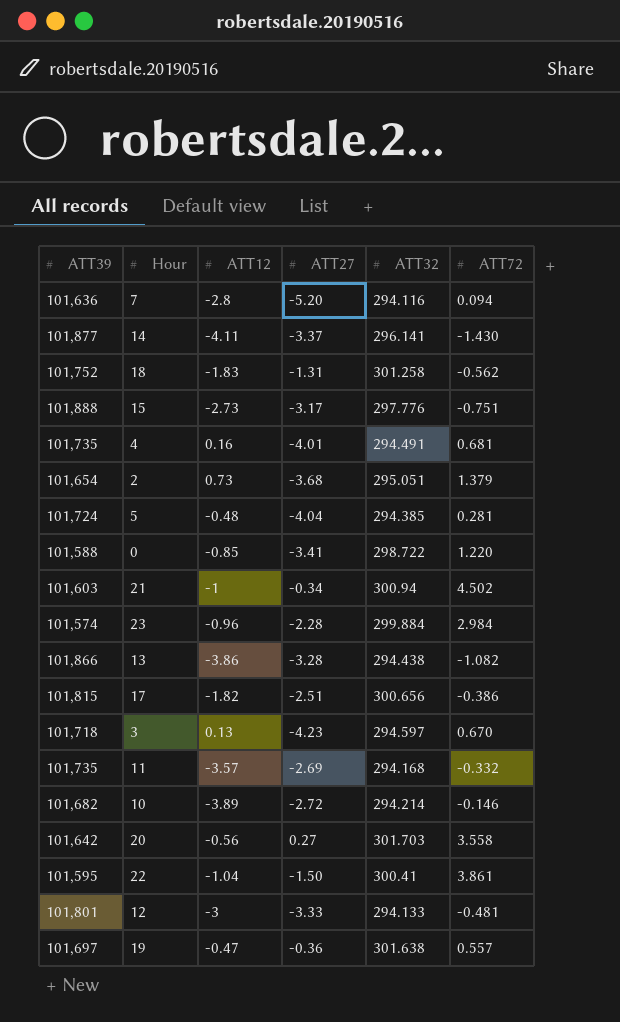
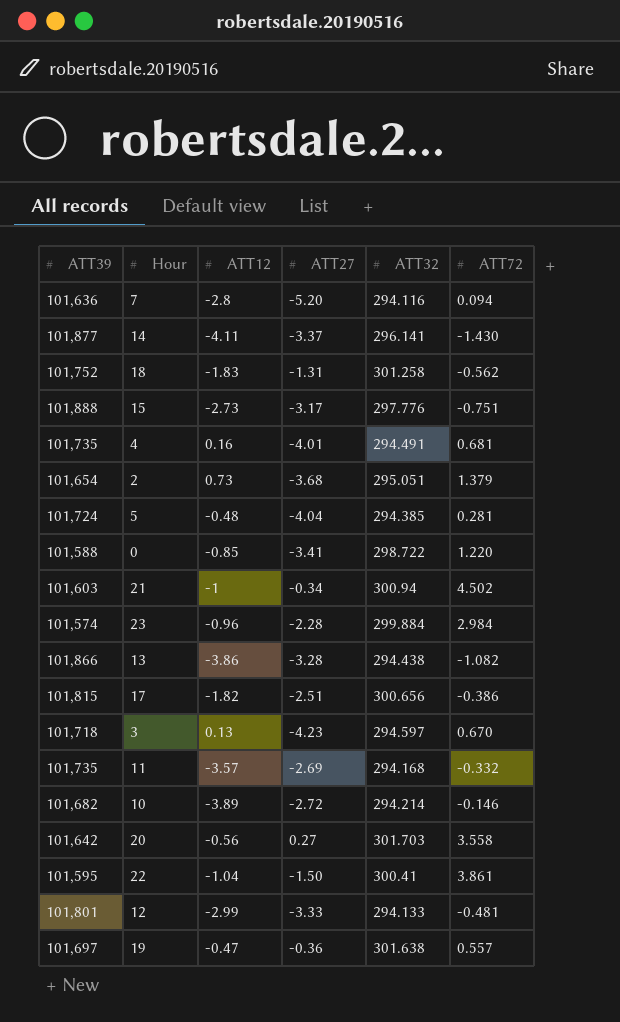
12 | ATT12: -3 -> -2.99

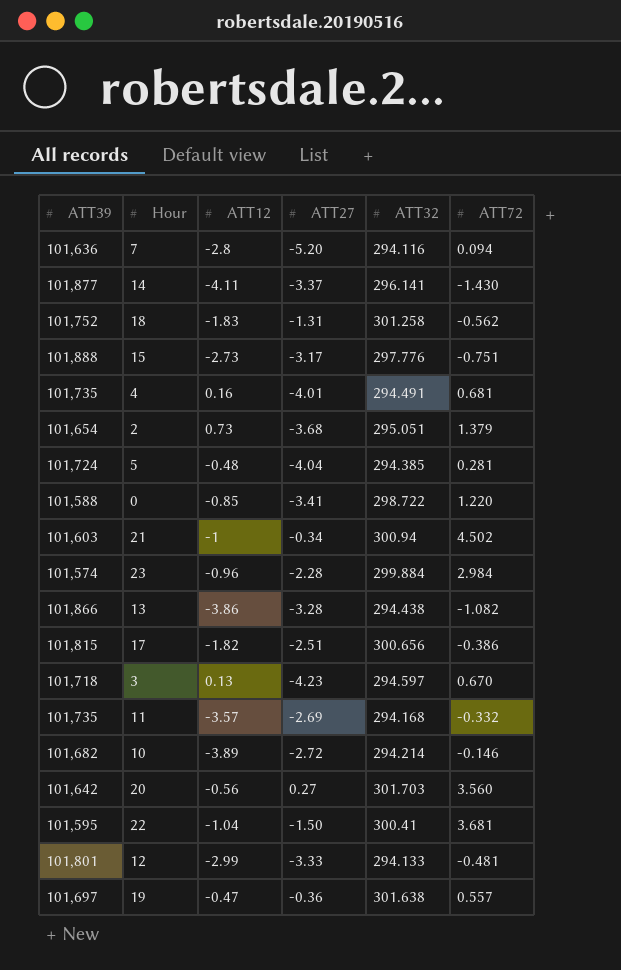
20 | ATT72: 3.558 -> 3.560
22 | ATT72: 3.861 -> 3.681

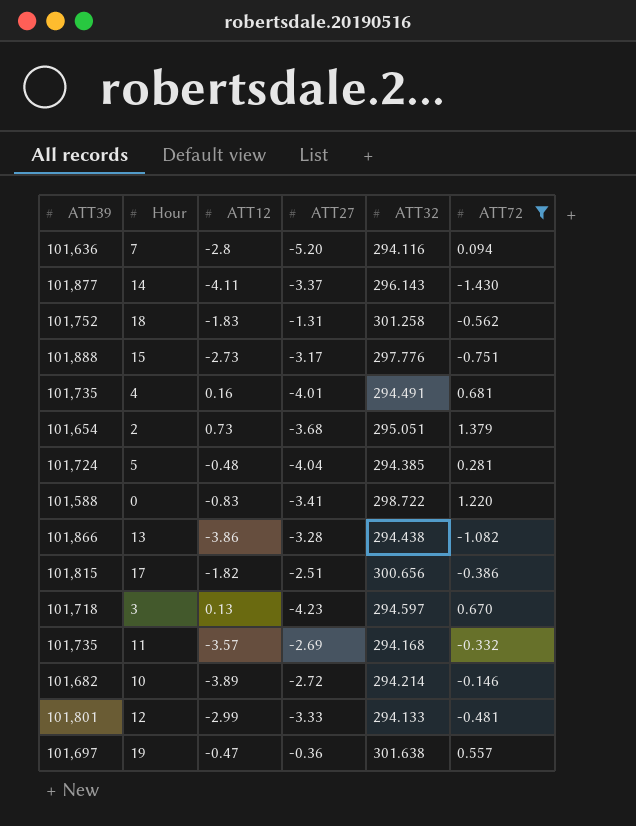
filter: none -> ATT72 <= 1.379
14 | ATT32: 296.141 -> 296.143
0 | ATT12: -0.85 -> -0.83

